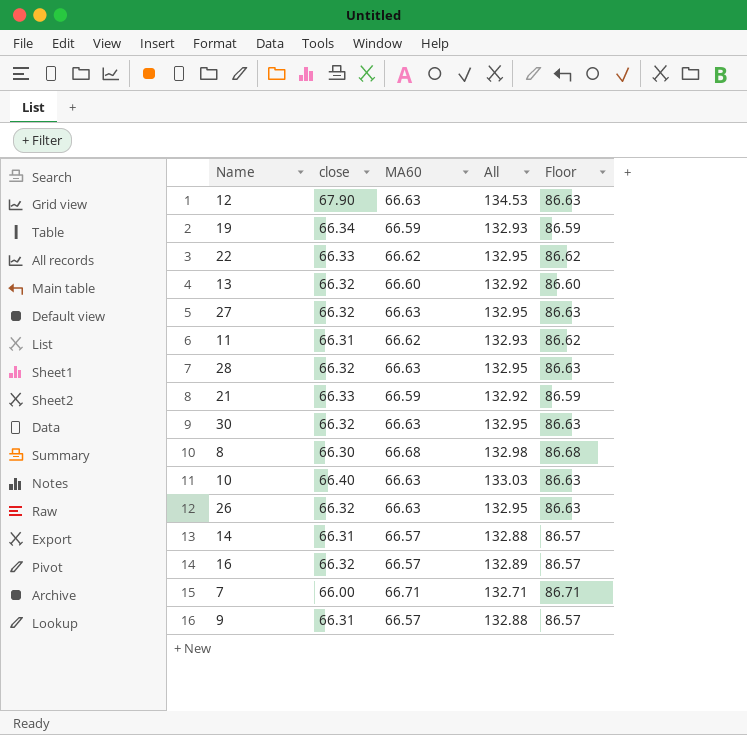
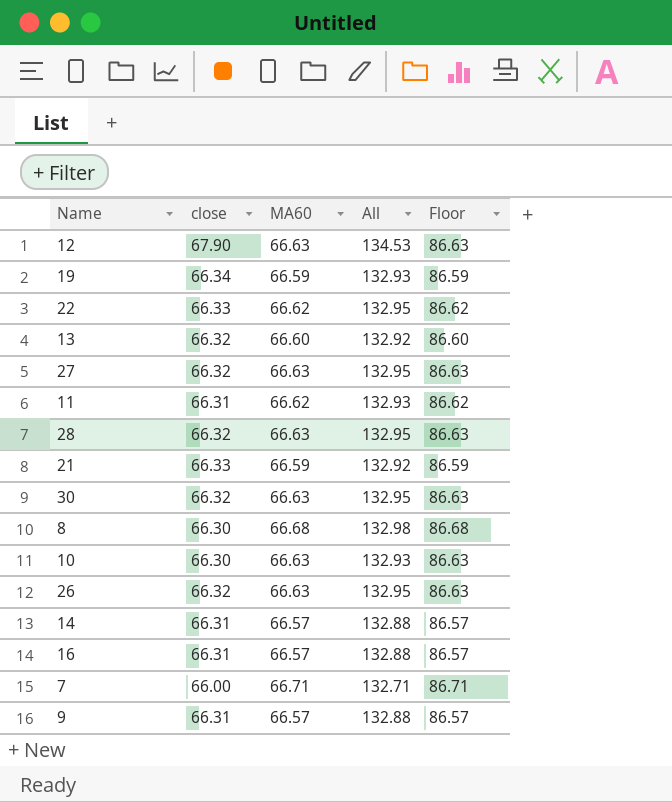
10 | close: 66.40 -> 66.30
10 | All: 133.03 -> 132.93
16 | close: 66.32 -> 66.31
16 | All: 132.89 -> 132.88

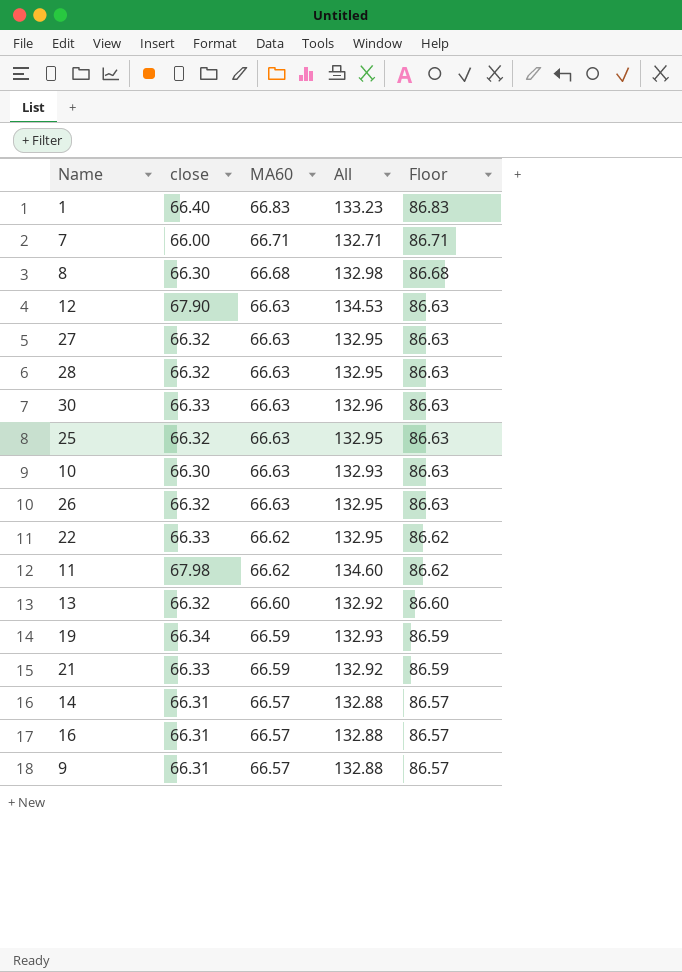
row order: none -> MA60 descending
row 1: none -> 66.40 | 66.83 | 133.23 | 86.83
30 | close: 66.32 -> 66.33
30 | All: 132.95 -> 132.96
row 25: none -> 66.32 | 66.63 | 132.95 | 86.63
11 | close: 66.31 -> 67.98
11 | All: 132.93 -> 134.60

